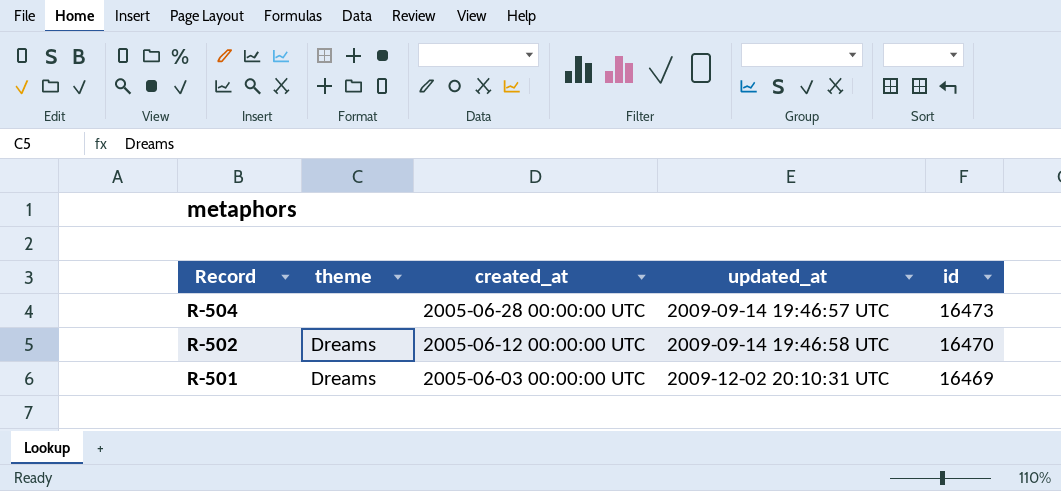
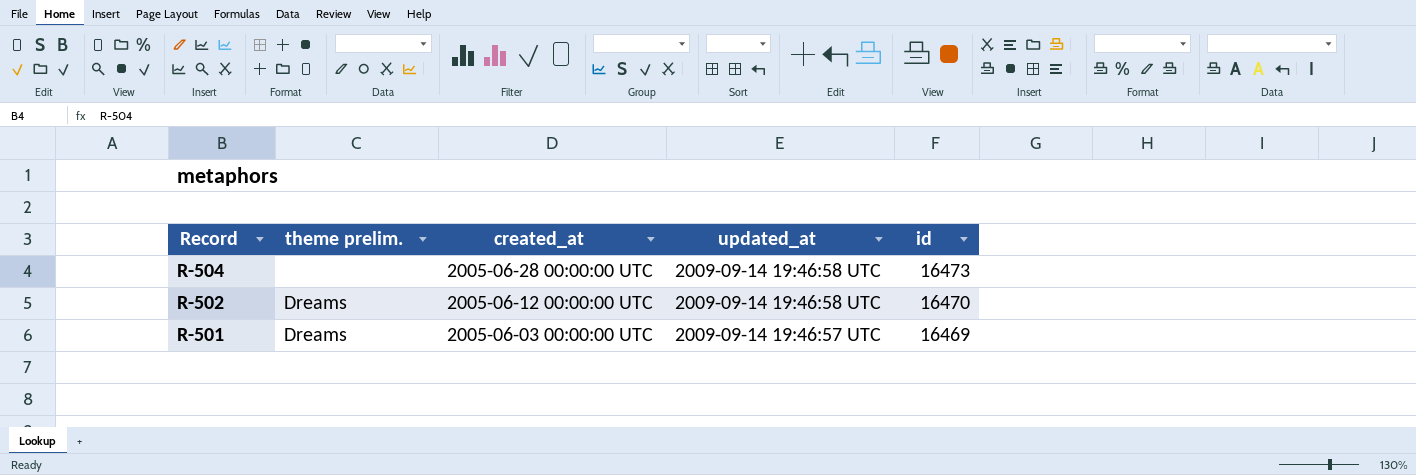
column name: theme -> theme prelim.
R-504 | updated_at: 2009-09-14 19:46:57 UTC -> 2009-09-14 19:46:58 UTC
R-501 | updated_at: 2009-12-02 20:10:31 UTC -> 2009-09-14 19:46:57 UTC

